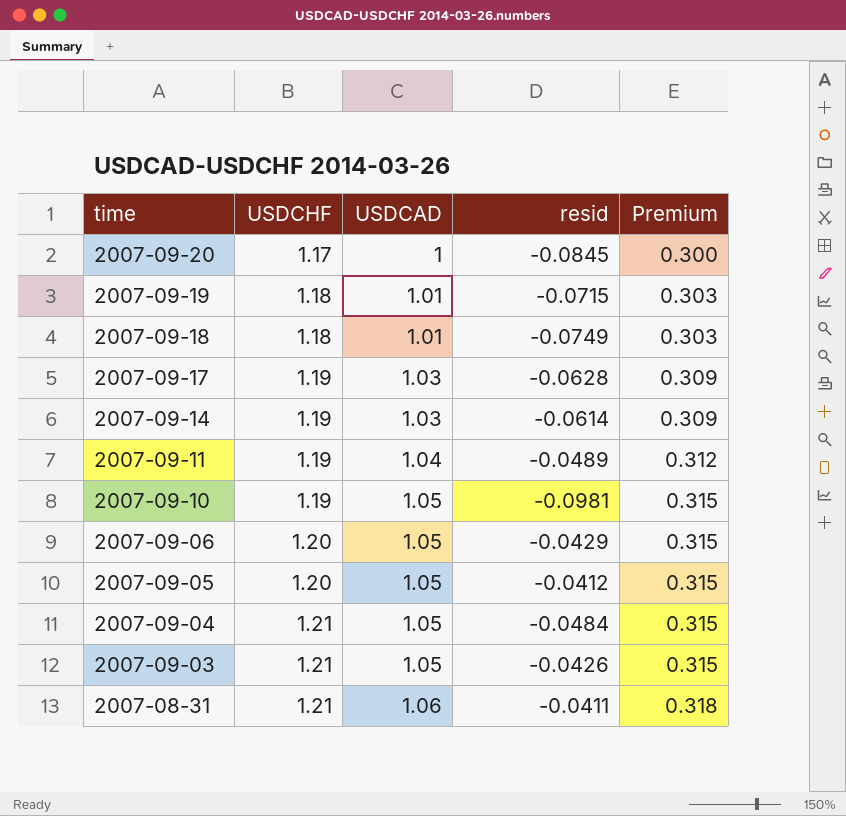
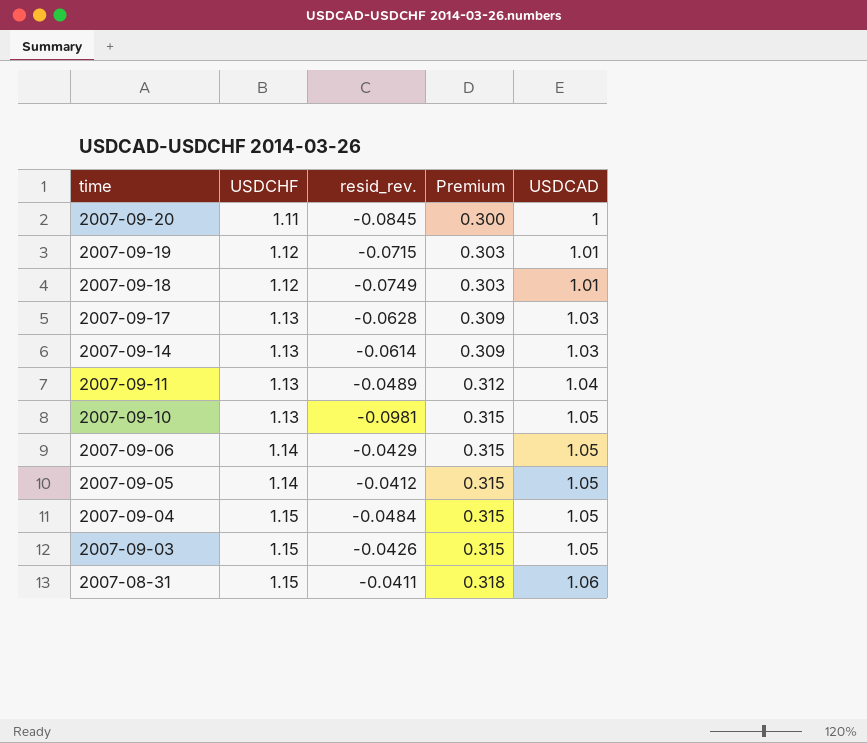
column name: resid -> resid_rev.
column USDCAD | position: 3 -> 5
2007-09-20 | USDCHF: 1.17 -> 1.11
2007-09-19 | USDCHF: 1.18 -> 1.12
2007-09-18 | USDCHF: 1.18 -> 1.12
2007-09-17 | USDCHF: 1.19 -> 1.13
2007-09-14 | USDCHF: 1.19 -> 1.13
2007-09-11 | USDCHF: 1.19 -> 1.13
2007-09-10 | USDCHF: 1.19 -> 1.13
2007-09-06 | USDCHF: 1.20 -> 1.14
2007-09-05 | USDCHF: 1.20 -> 1.14
2007-09-04 | USDCHF: 1.21 -> 1.15
2007-09-03 | USDCHF: 1.21 -> 1.15
2007-08-31 | USDCHF: 1.21 -> 1.15

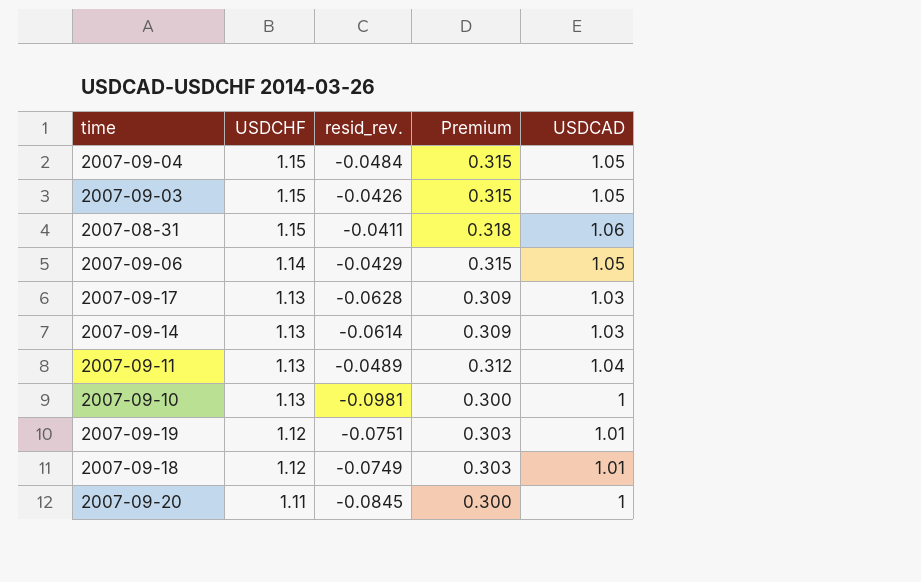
row order: time descending -> USDCHF descending
row 2007-09-05: 1.14 | -0.0412 | 0.315 | 1.05 -> none
2007-09-10 | Premium: 0.315 -> 0.300
2007-09-10 | USDCAD: 1.05 -> 1
2007-09-19 | resid_rev.: -0.0715 -> -0.0751

